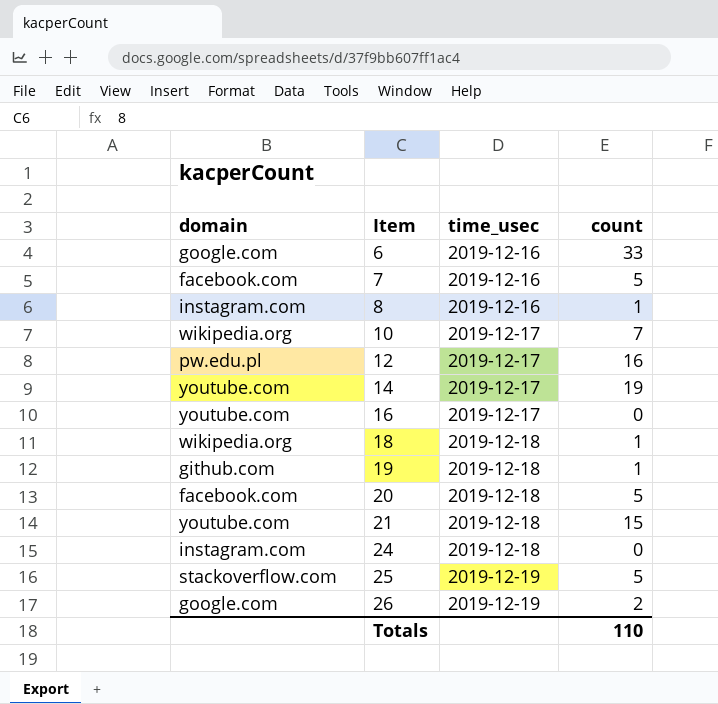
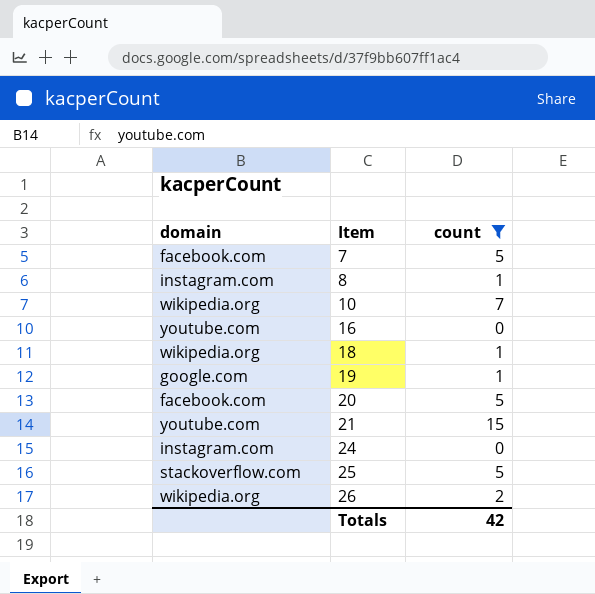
filter: none -> count <= 15
column time_usec | position: 3 -> none
19 | domain: github.com -> google.com
26 | domain: google.com -> wikipedia.org
Totals | count: 110 -> 42

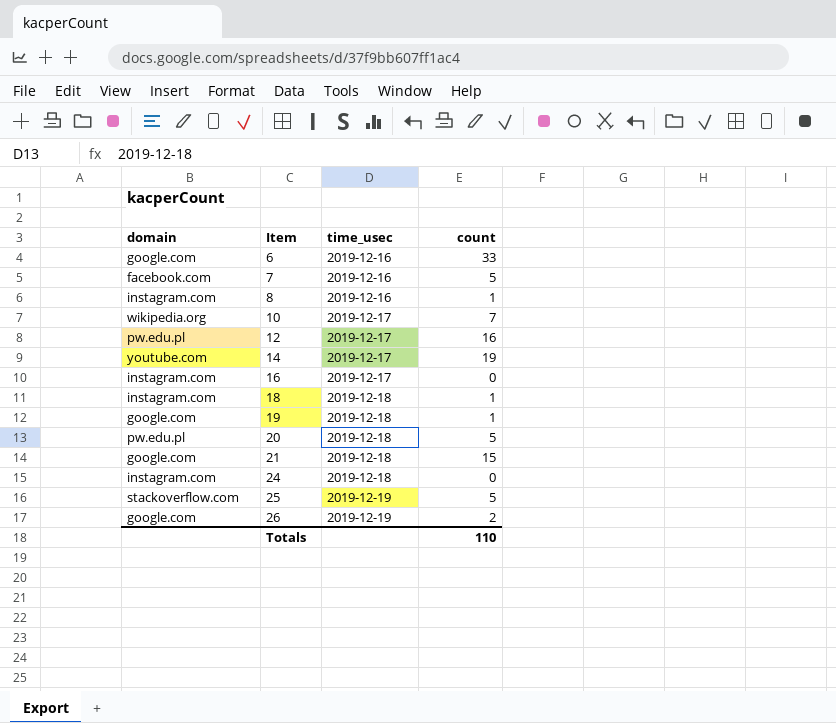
filter: count <= 15 -> none
column time_usec | position: none -> 3
16 | domain: youtube.com -> instagram.com
18 | domain: wikipedia.org -> instagram.com
20 | domain: facebook.com -> pw.edu.pl
21 | domain: youtube.com -> google.com
26 | domain: wikipedia.org -> google.com
Totals | count: 42 -> 110

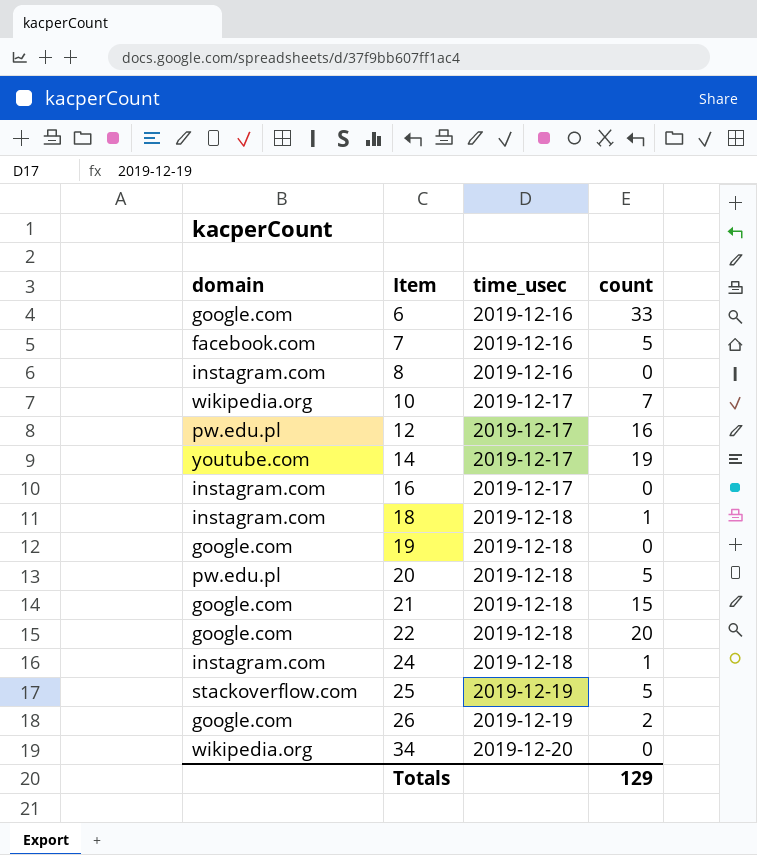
8 | count: 1 -> 0
19 | count: 1 -> 0
row 22: none -> google.com | 2019-12-18 | 20
24 | count: 0 -> 1
row 34: none -> wikipedia.org | 2019-12-20 | 0
Totals | count: 110 -> 129

